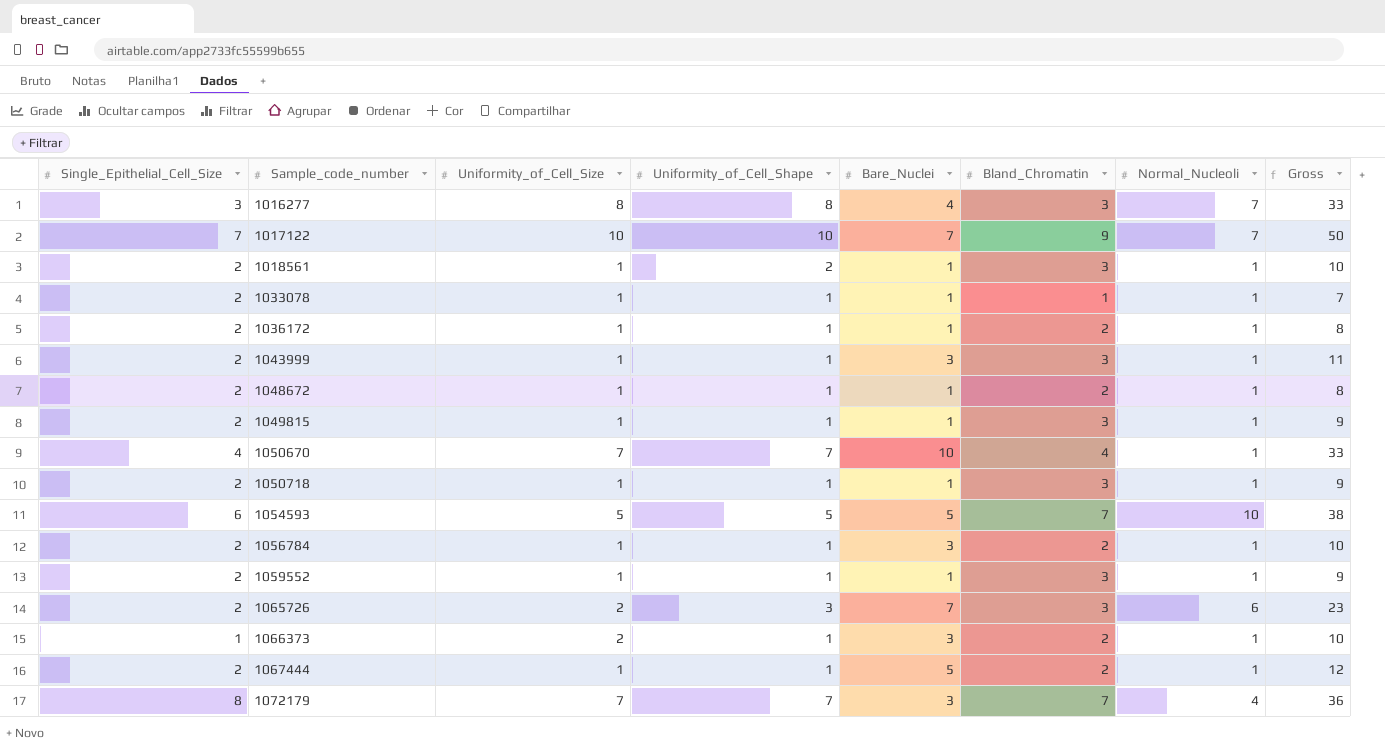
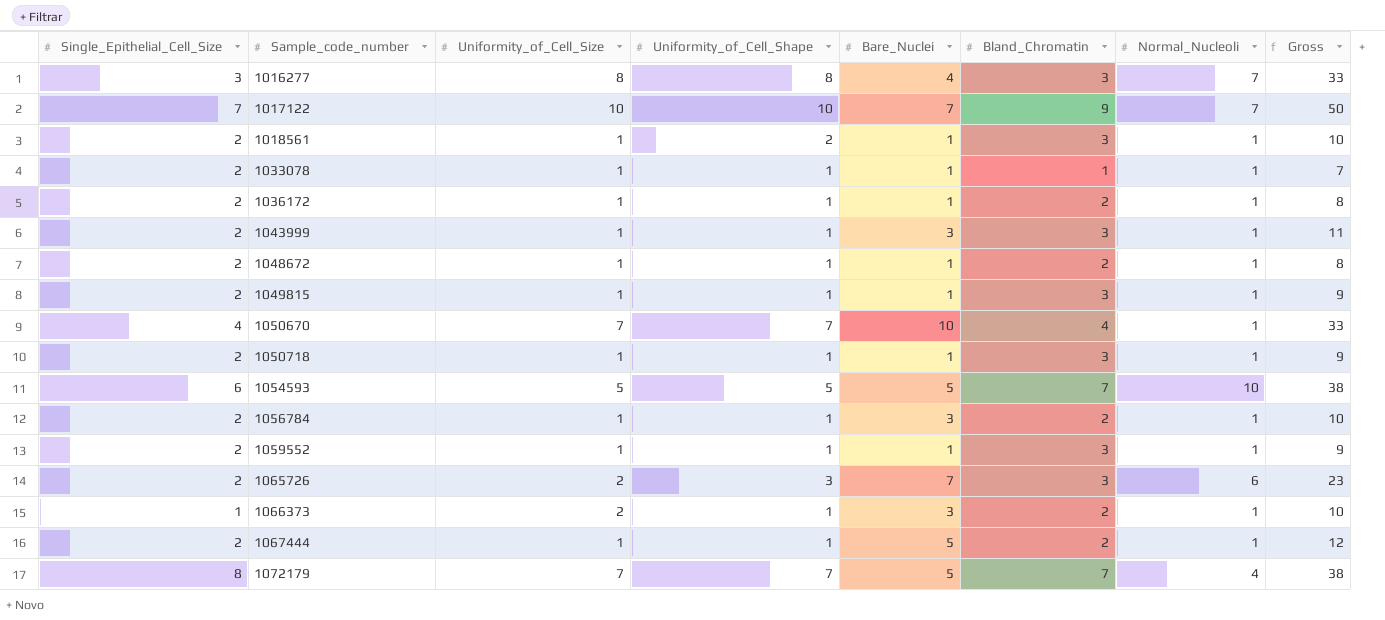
1072179 | Bare_Nuclei: 3 -> 5
1072179 | Gross: 36 -> 38

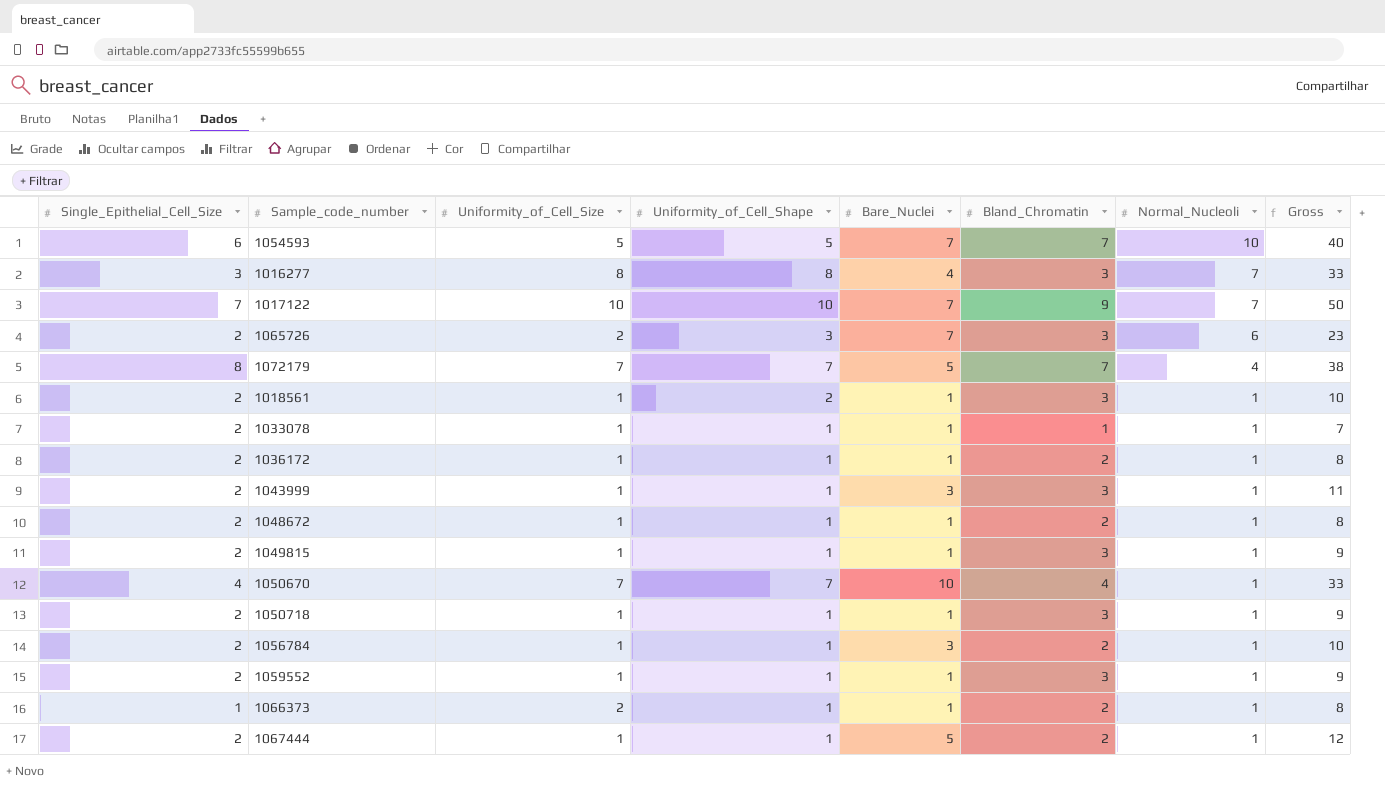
row order: Sample_code_number ascending -> Normal_Nucleoli descending
1054593 | Bare_Nuclei: 5 -> 7
1054593 | Gross: 38 -> 40
1066373 | Bare_Nuclei: 3 -> 1
1066373 | Gross: 10 -> 8

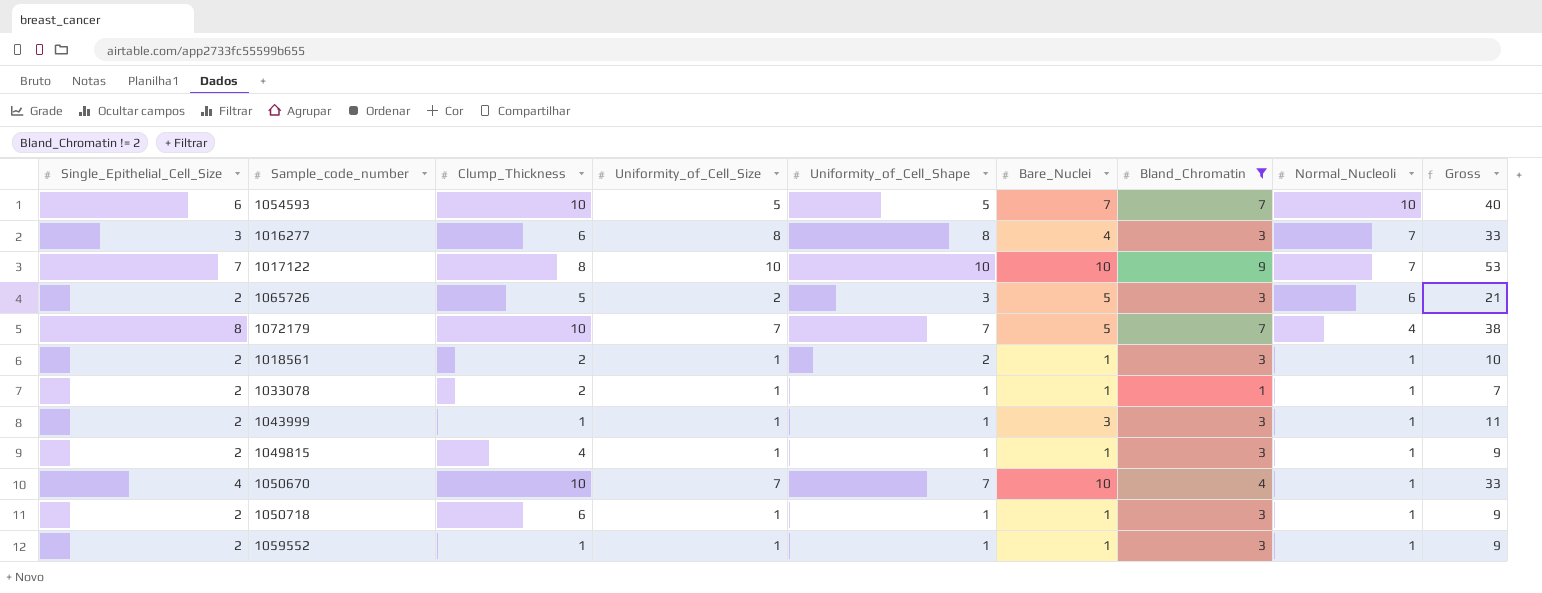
filter: none -> Bland_Chromatin != 2
column Clump_Thickness | position: none -> 3
1017122 | Bare_Nuclei: 7 -> 10
1017122 | Gross: 50 -> 53
1065726 | Bare_Nuclei: 7 -> 5
1065726 | Gross: 23 -> 21

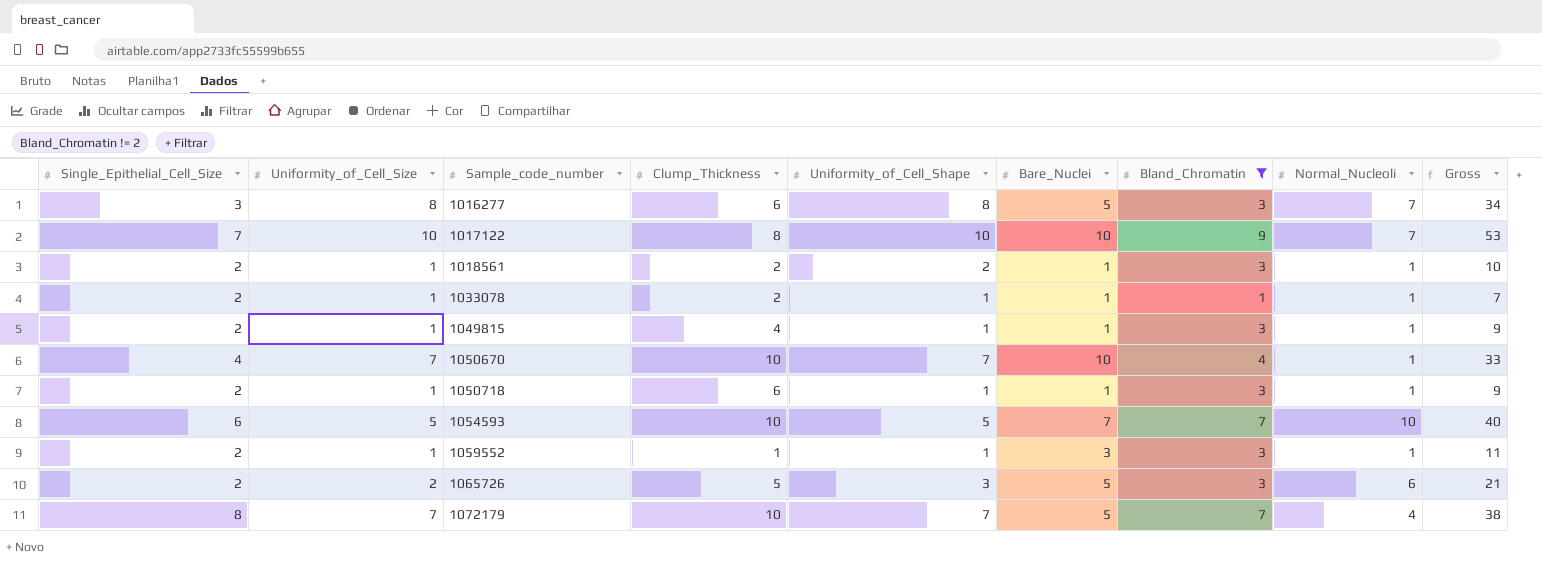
row order: Normal_Nucleoli descending -> Sample_code_number ascending
column Uniformity_of_Cell_Size | position: 4 -> 2
row 1043999: 2 | 1 | 1 | 1 | 3 | 3 | 1 | 11 -> none
1016277 | Bare_Nuclei: 4 -> 5
1016277 | Gross: 33 -> 34
1059552 | Bare_Nuclei: 1 -> 3
1059552 | Gross: 9 -> 11

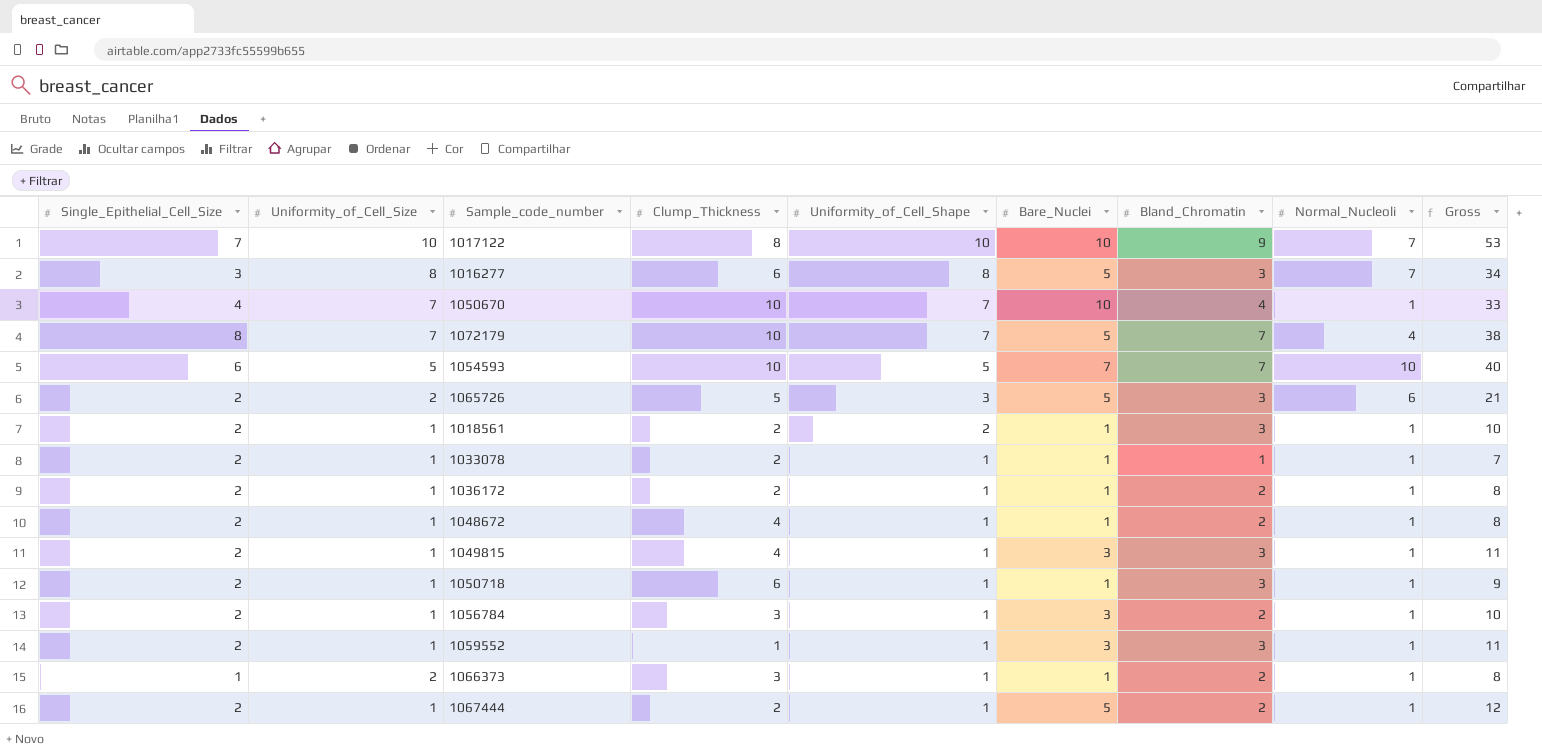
filter: Bland_Chromatin != 2 -> none
row order: Sample_code_number ascending -> Uniformity_of_Cell_Shape descending
1049815 | Bare_Nuclei: 1 -> 3
1049815 | Gross: 9 -> 11

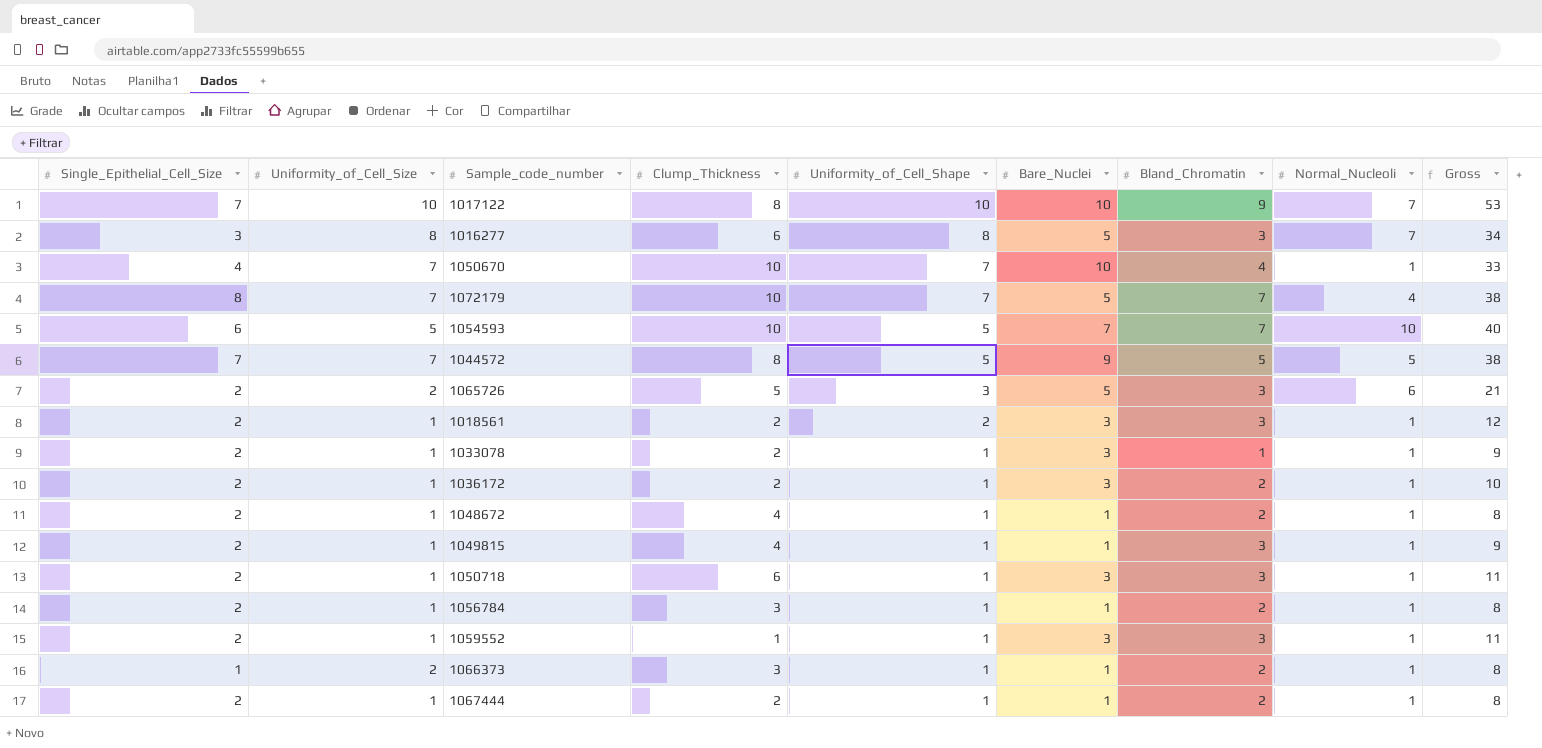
row 1044572: none -> 7 | 7 | 8 | 5 | 9 | 5 | 5 | 38
1018561 | Bare_Nuclei: 1 -> 3
1018561 | Gross: 10 -> 12
1033078 | Bare_Nuclei: 1 -> 3
1033078 | Gross: 7 -> 9
1036172 | Bare_Nuclei: 1 -> 3
1036172 | Gross: 8 -> 10
1049815 | Bare_Nuclei: 3 -> 1
1049815 | Gross: 11 -> 9
1050718 | Bare_Nuclei: 1 -> 3
1050718 | Gross: 9 -> 11
1056784 | Bare_Nuclei: 3 -> 1
1056784 | Gross: 10 -> 8
1067444 | Bare_Nuclei: 5 -> 1
1067444 | Gross: 12 -> 8

